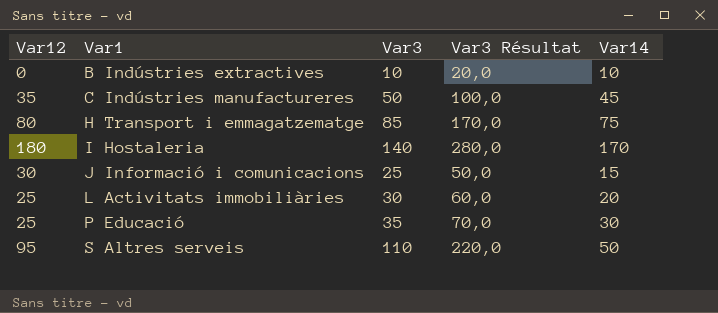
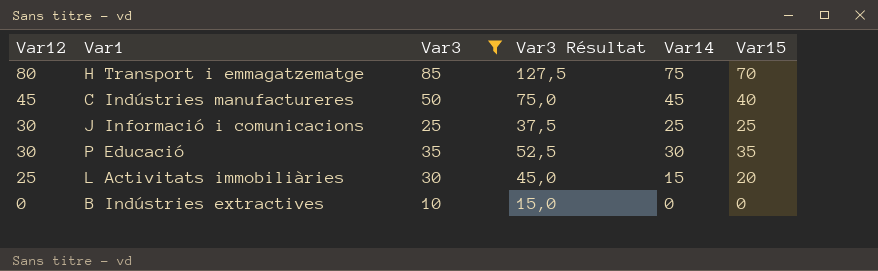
filter: none -> Var3 <= 85
row order: Var1 ascending -> Var12 descending
column Var3 Résultat | formula: [Var3] * 2 -> [Var3] * 1,5
column Var15 | position: none -> 6
C Indústries manufactureres | Var12: 35 -> 45
J Informació i comunicacions | Var14: 15 -> 25
P Educació | Var12: 25 -> 30
L Activitats immobiliàries | Var14: 20 -> 15
B Indústries extractives | Var14: 10 -> 0

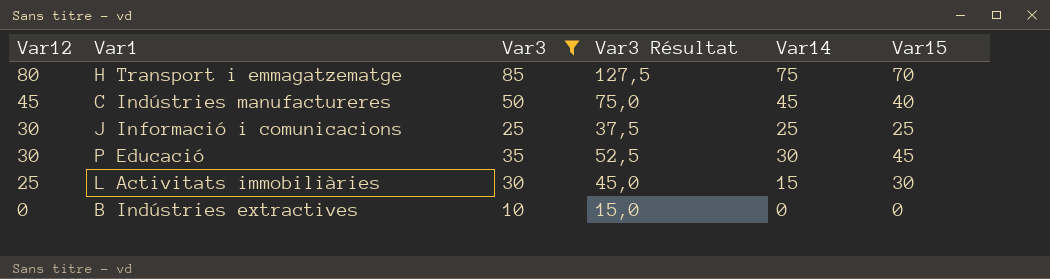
P Educació | Var15: 35 -> 45
L Activitats immobiliàries | Var15: 20 -> 30

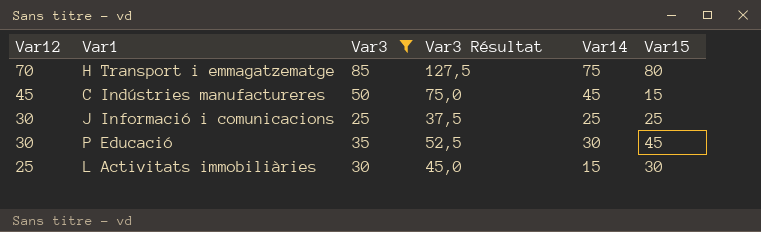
row B Indústries extractives: 0 | 10 | 15,0 | 0 | 0 -> none
H Transport i emmagatzematge | Var12: 80 -> 70
H Transport i emmagatzematge | Var15: 70 -> 80
C Indústries manufactureres | Var15: 40 -> 15

